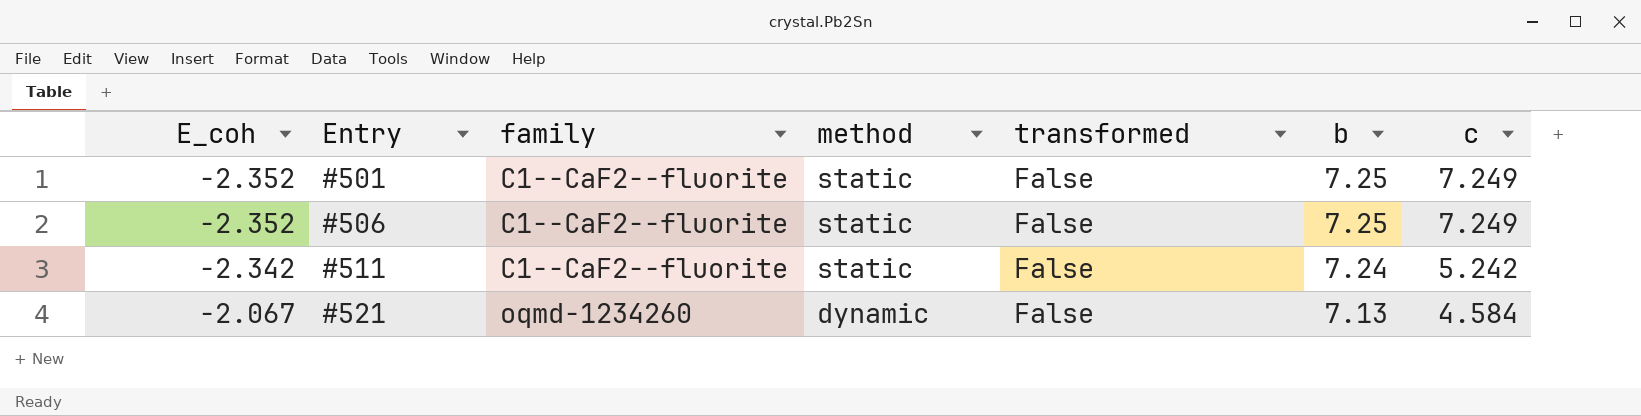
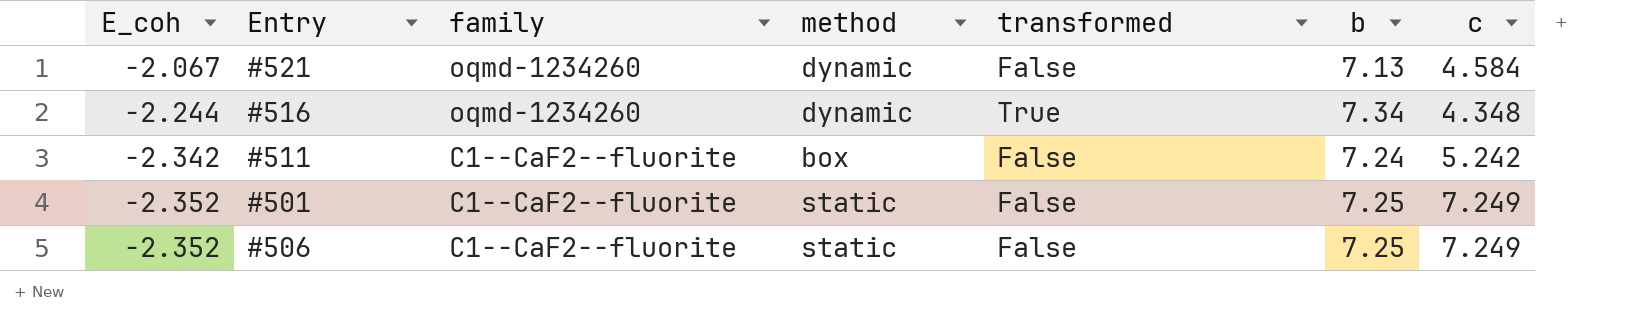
row order: E_coh ascending -> E_coh descending
row #516: none -> -2.244 | oqmd-1234260 | dynamic | True | 7.34 | 4.348
#511 | method: static -> box

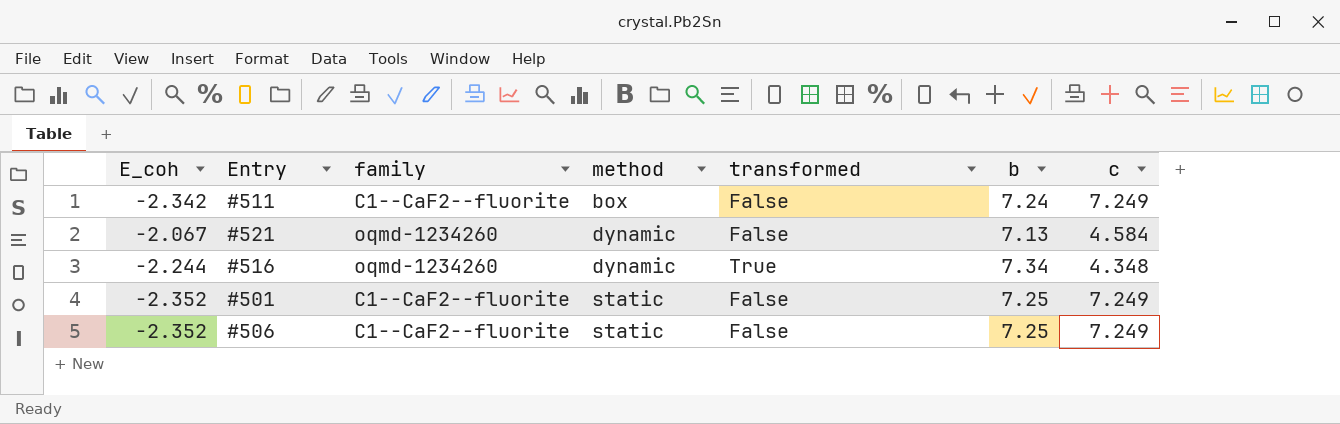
row order: E_coh descending -> method ascending
#511 | c: 5.242 -> 7.249

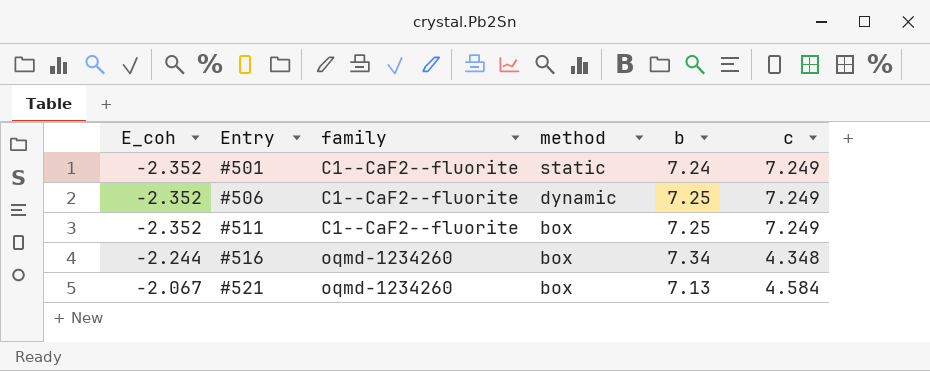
row order: method ascending -> E_coh ascending
column transformed | position: 5 -> none
#501 | b: 7.25 -> 7.24
#506 | method: static -> dynamic
#511 | E_coh: -2.342 -> -2.352
#511 | b: 7.24 -> 7.25
#516 | method: dynamic -> box
#521 | method: dynamic -> box

